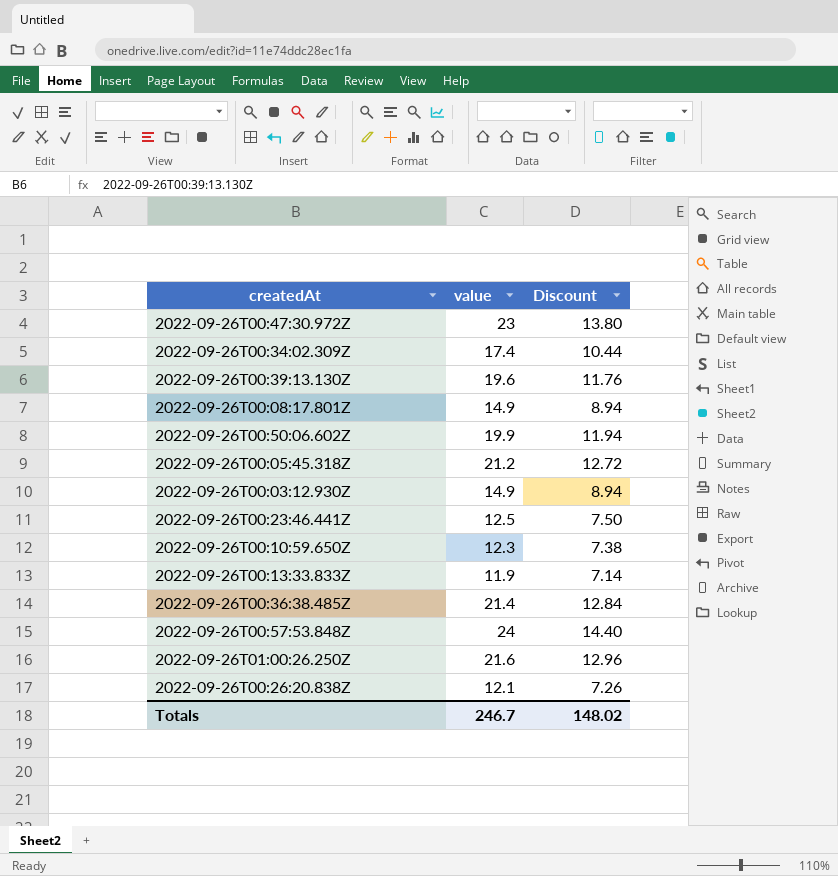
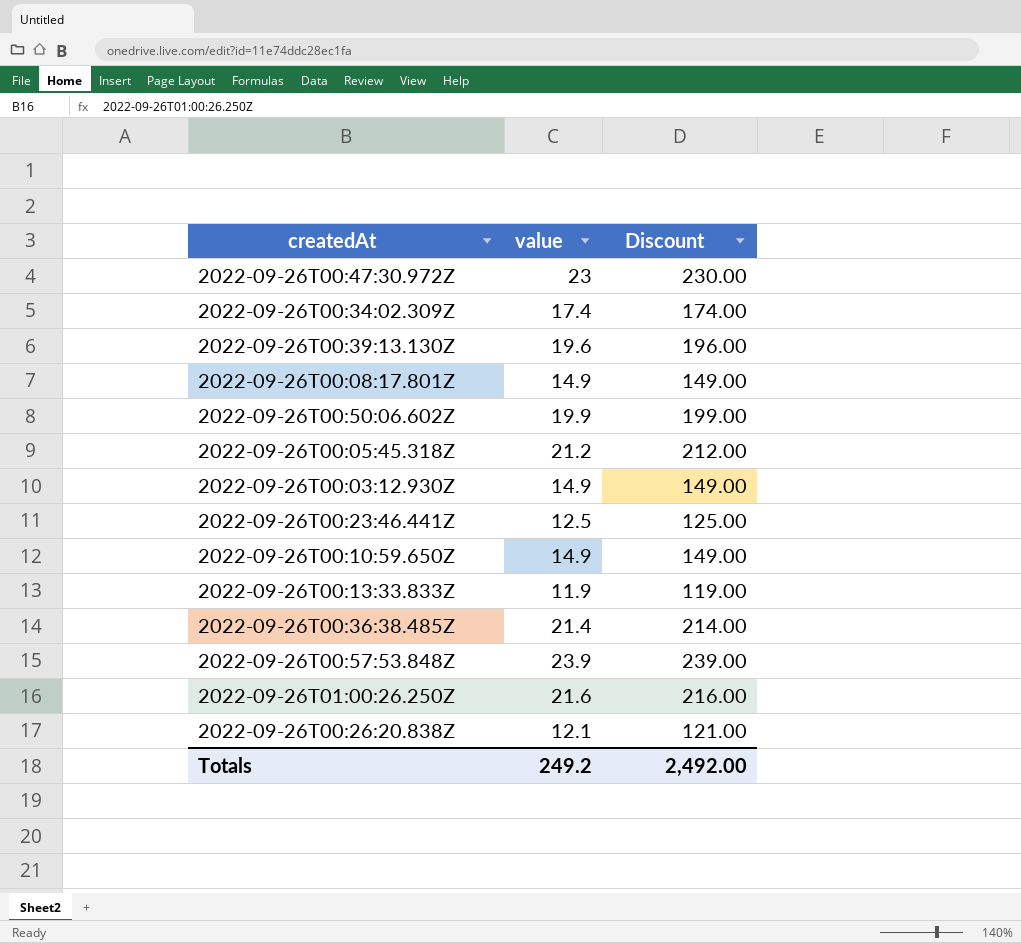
column Discount | formula: [value] * 0.6 -> [value] * 10
2022-09-26T00:10:59.650Z | value: 12.3 -> 14.9
2022-09-26T00:57:53.848Z | value: 24 -> 23.9
Totals | value: 246.7 -> 249.2
Totals | Discount: 148.02 -> 2,492.00

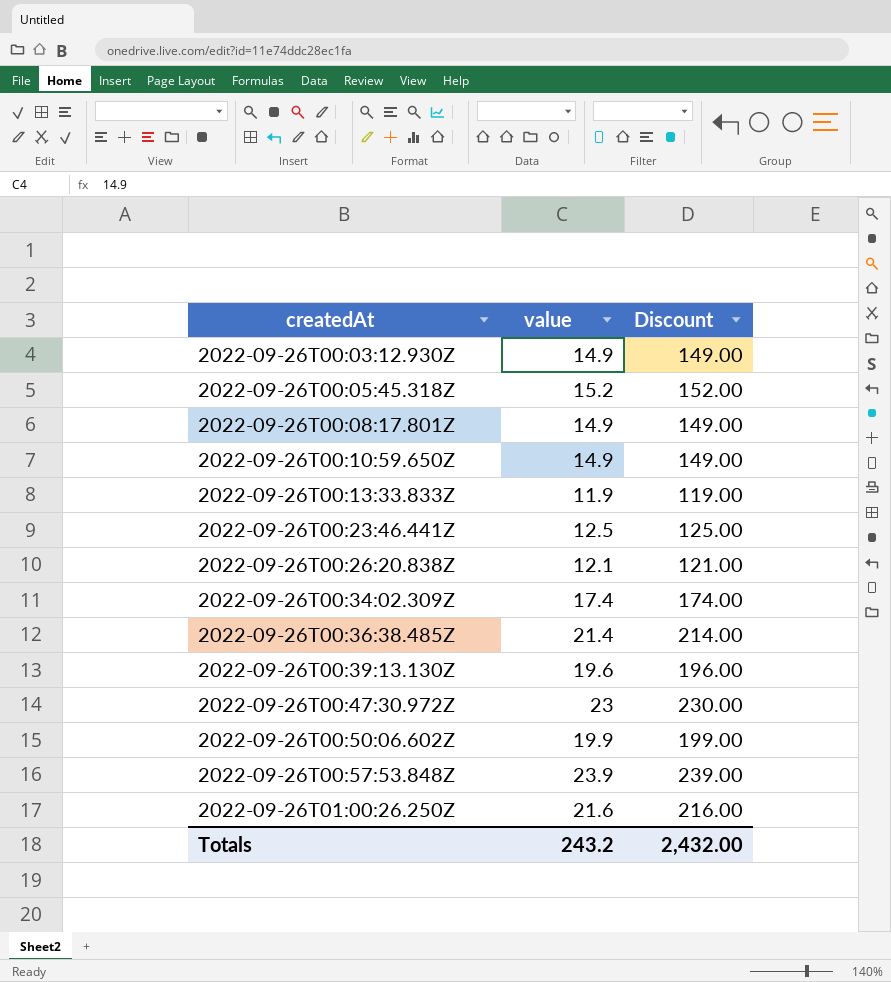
row order: none -> createdAt ascending
2022-09-26T00:05:45.318Z | value: 21.2 -> 15.2
2022-09-26T00:05:45.318Z | Discount: 212.00 -> 152.00
Totals | value: 249.2 -> 243.2
Totals | Discount: 2,492.00 -> 2,432.00

